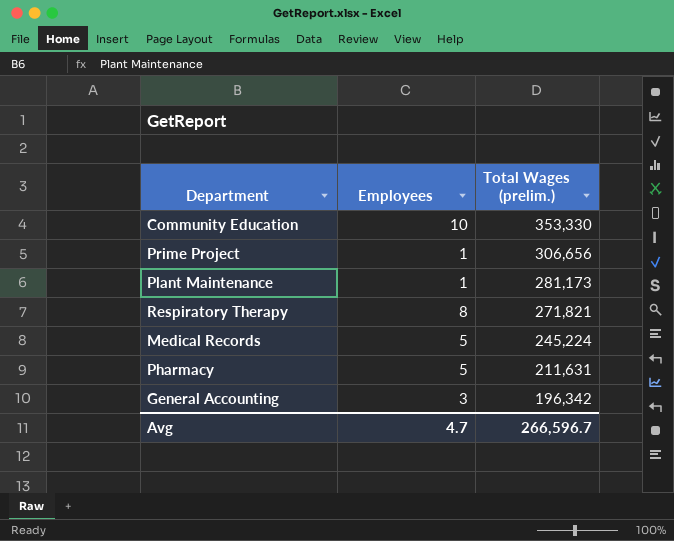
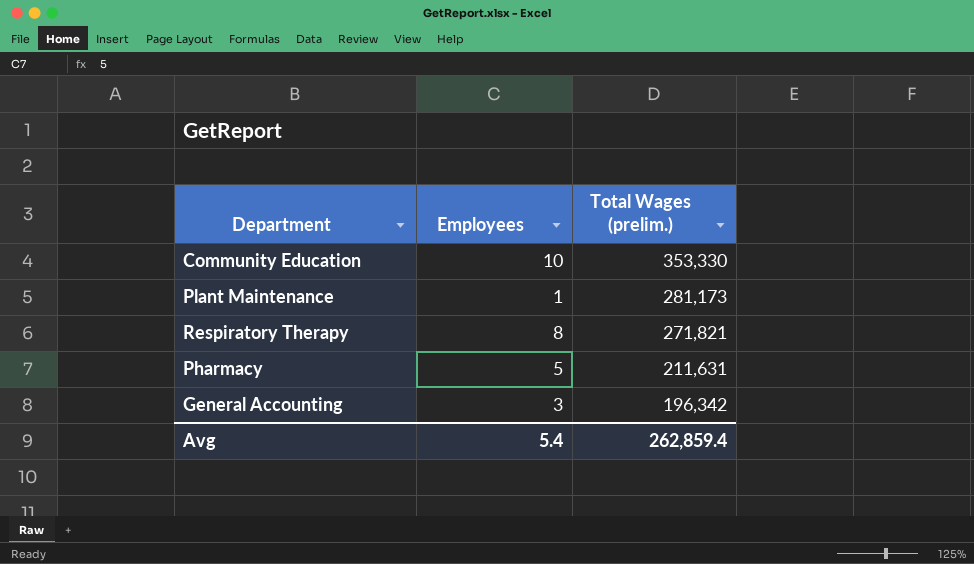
row Prime Project: 1 | 306,656 -> none
row Medical Records: 5 | 245,224 -> none
Avg | Employees: 4.7 -> 5.4
Avg | Total Wages (prelim.): 266,596.7 -> 262,859.4

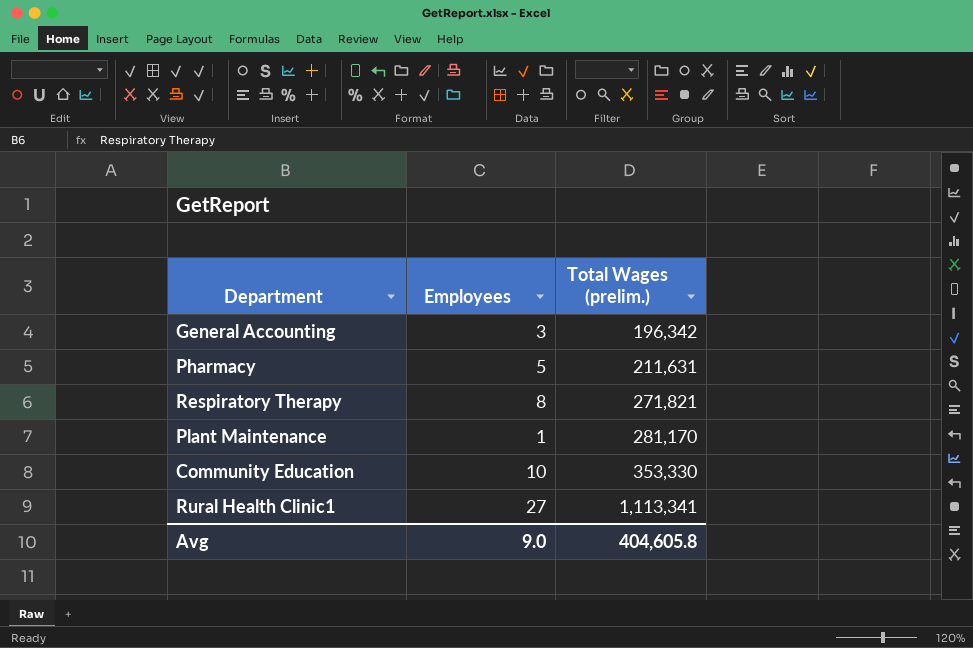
row order: Total Wages (prelim.) descending -> Total Wages (prelim.) ascending
Plant Maintenance | Total Wages (prelim.): 281,173 -> 281,170
row Rural Health Clinic1: none -> 27 | 1,113,341
Avg | Employees: 5.4 -> 9.0
Avg | Total Wages (prelim.): 262,859.4 -> 404,605.8

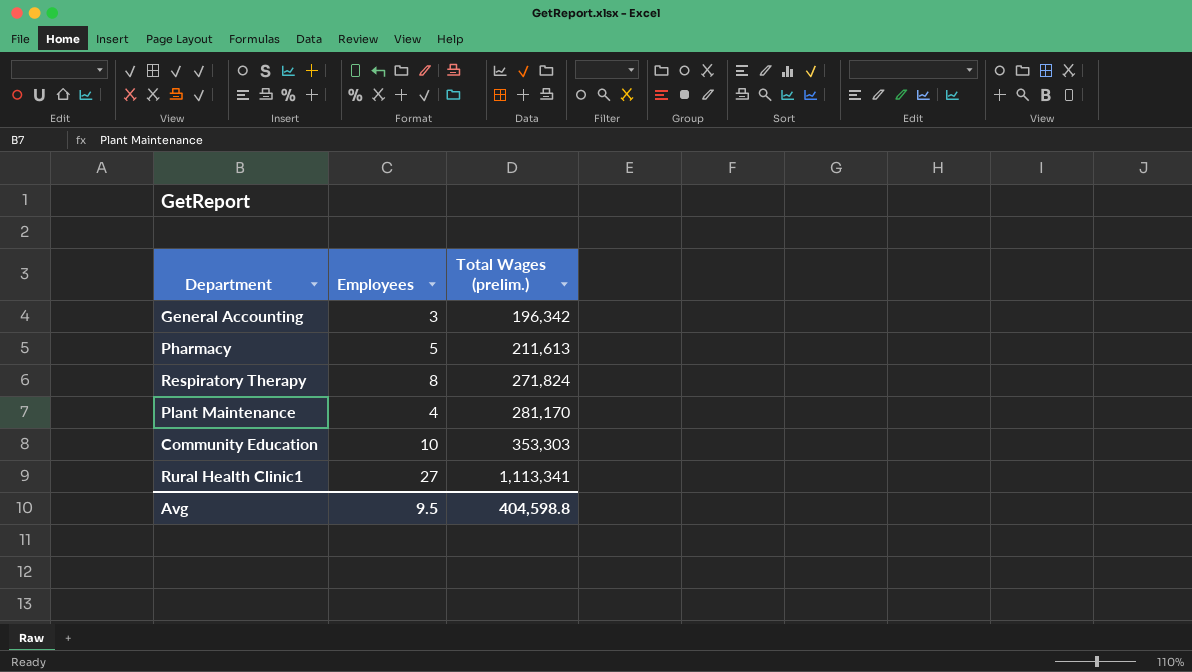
Pharmacy | Total Wages (prelim.): 211,631 -> 211,613
Respiratory Therapy | Total Wages (prelim.): 271,821 -> 271,824
Plant Maintenance | Employees: 1 -> 4
Community Education | Total Wages (prelim.): 353,330 -> 353,303
Avg | Employees: 9.0 -> 9.5
Avg | Total Wages (prelim.): 404,605.8 -> 404,598.8

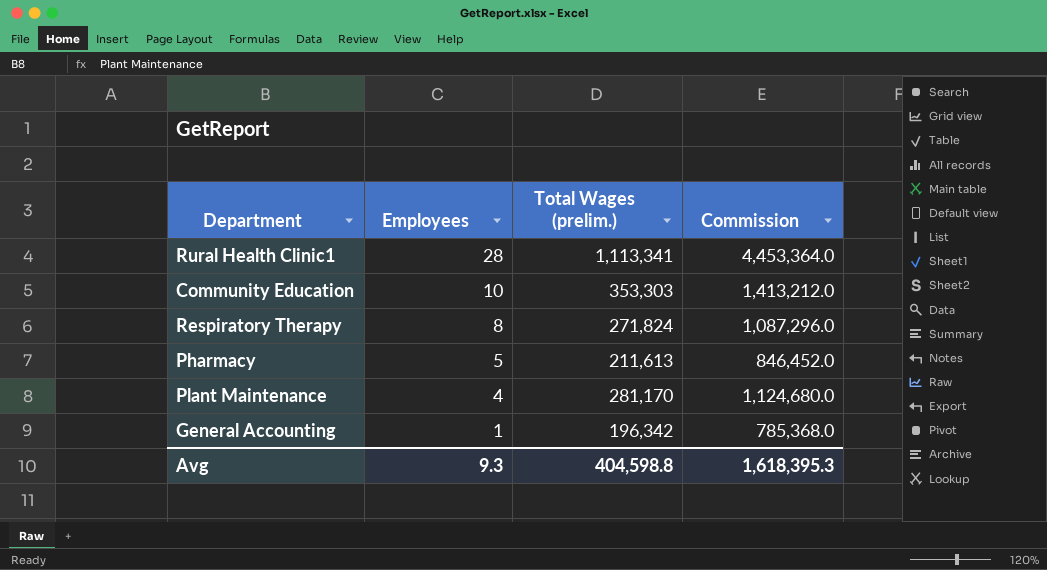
row order: Total Wages (prelim.) ascending -> Employees descending
column Commission | formula: none -> [Total Wages (prelim.)] * 4
Rural Health Clinic1 | Employees: 27 -> 28
General Accounting | Employees: 3 -> 1
Avg | Employees: 9.5 -> 9.3

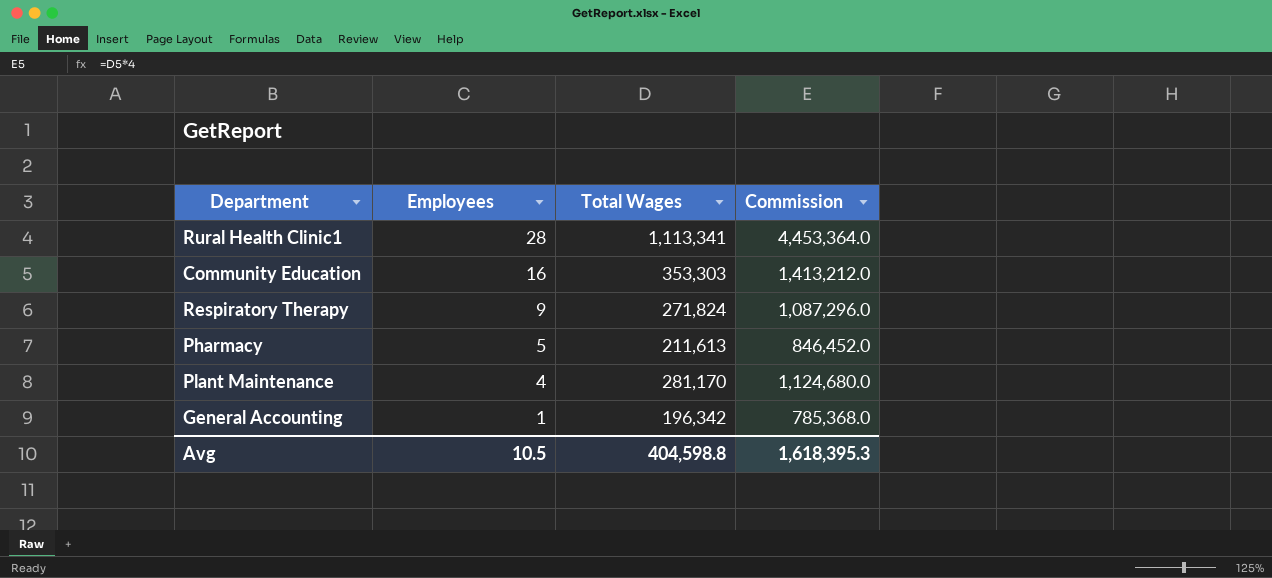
column name: Total Wages (prelim.) -> Total Wages
Community Education | Employees: 10 -> 16
Respiratory Therapy | Employees: 8 -> 9
Avg | Employees: 9.3 -> 10.5

